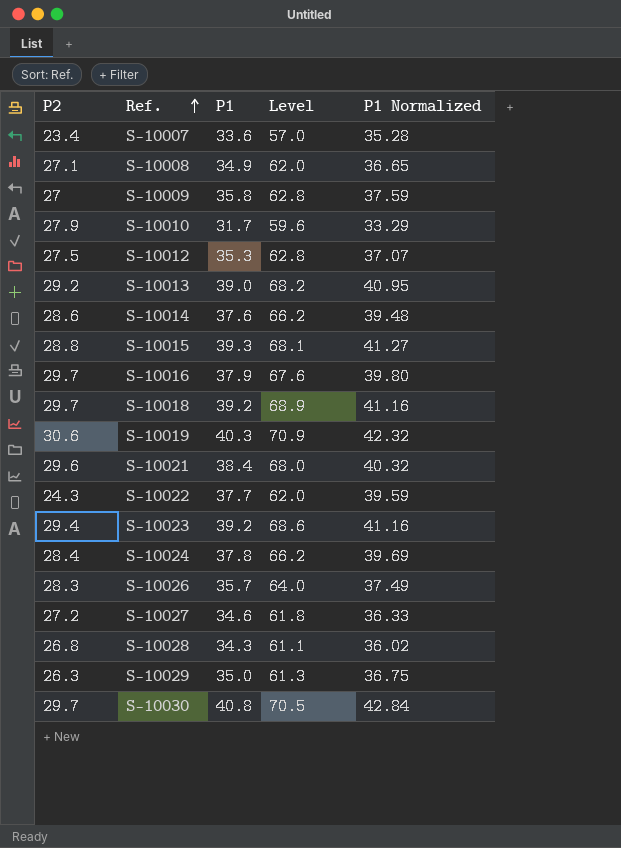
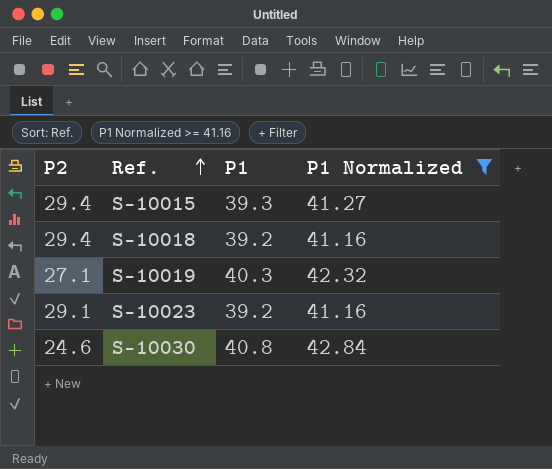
filter: none -> P1 Normalized >= 41.16
column Level | formula: [P2] + [P1] -> none
S-10015 | P2: 28.8 -> 29.4
S-10018 | P2: 29.7 -> 29.4
S-10019 | P2: 30.6 -> 27.1
S-10023 | P2: 29.4 -> 29.1
S-10030 | P2: 29.7 -> 24.6

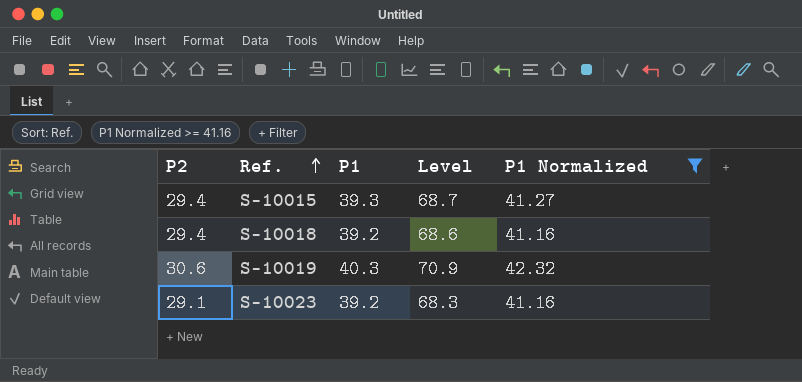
column Level | formula: none -> [P2] + [P1]
row S-10030: 24.6 | 40.8 | 42.84 -> none
S-10019 | P2: 27.1 -> 30.6

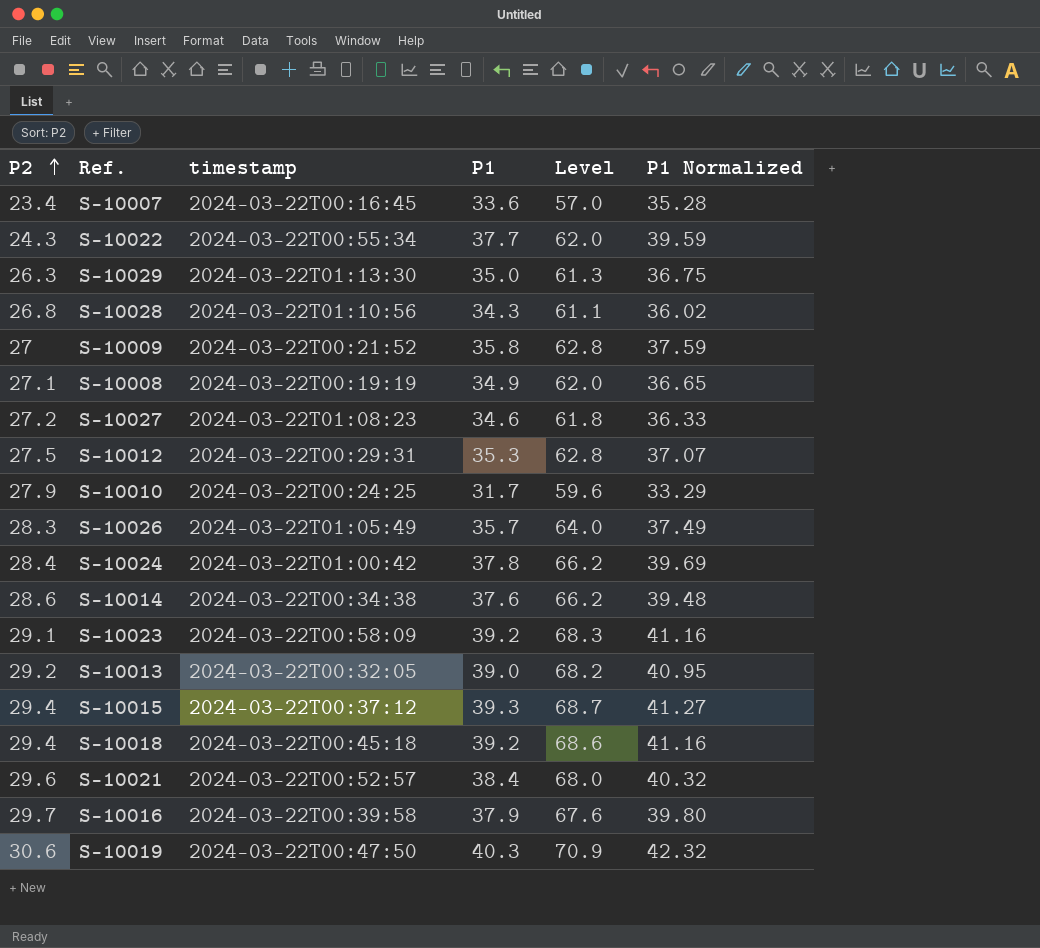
filter: P1 Normalized >= 41.16 -> none
row order: Ref. ascending -> P2 ascending
column timestamp | position: none -> 3

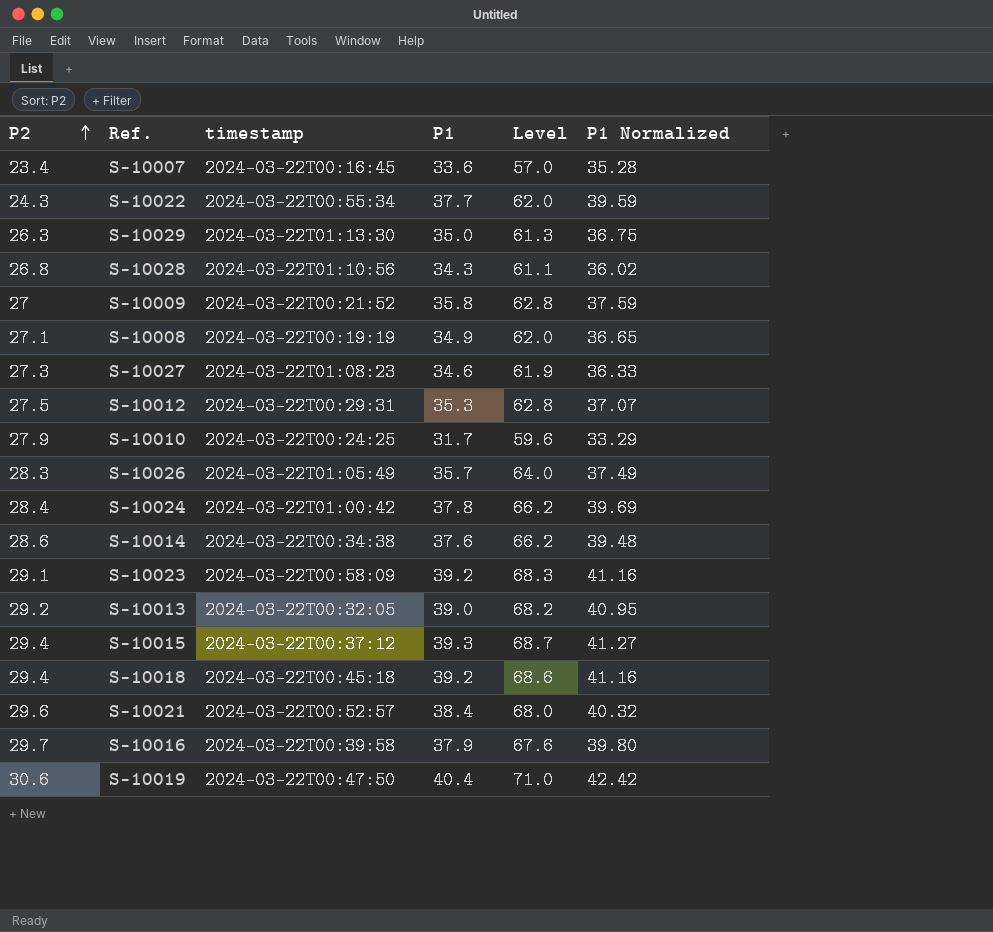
S-10027 | P2: 27.2 -> 27.3
S-10027 | Level: 61.8 -> 61.9
S-10019 | P1: 40.3 -> 40.4
S-10019 | Level: 70.9 -> 71.0
S-10019 | P1 Normalized: 42.32 -> 42.42

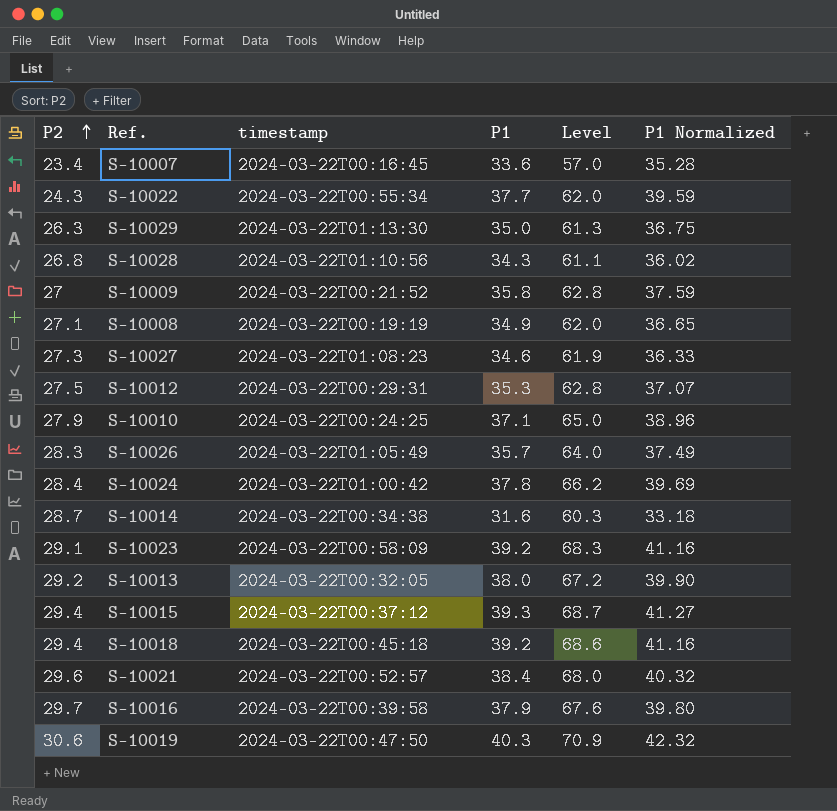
S-10010 | P1: 31.7 -> 37.1
S-10010 | Level: 59.6 -> 65.0
S-10010 | P1 Normalized: 33.29 -> 38.96
S-10014 | P2: 28.6 -> 28.7
S-10014 | P1: 37.6 -> 31.6
S-10014 | Level: 66.2 -> 60.3
S-10014 | P1 Normalized: 39.48 -> 33.18
S-10013 | P1: 39.0 -> 38.0
S-10013 | Level: 68.2 -> 67.2
S-10013 | P1 Normalized: 40.95 -> 39.90
S-10019 | P1: 40.4 -> 40.3
S-10019 | Level: 71.0 -> 70.9
S-10019 | P1 Normalized: 42.42 -> 42.32

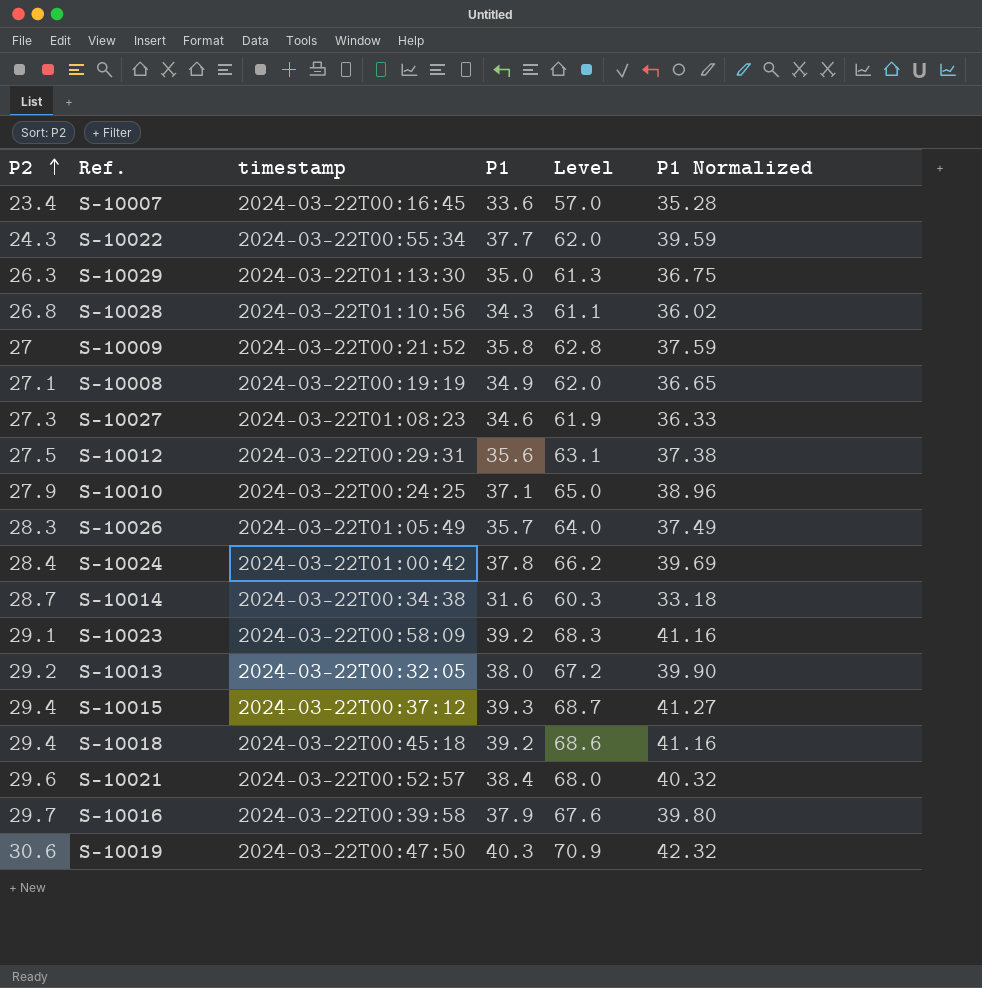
S-10012 | P1: 35.3 -> 35.6
S-10012 | Level: 62.8 -> 63.1
S-10012 | P1 Normalized: 37.07 -> 37.38

